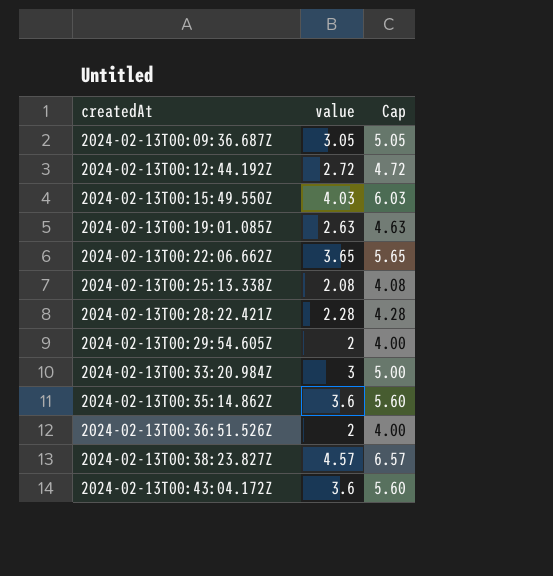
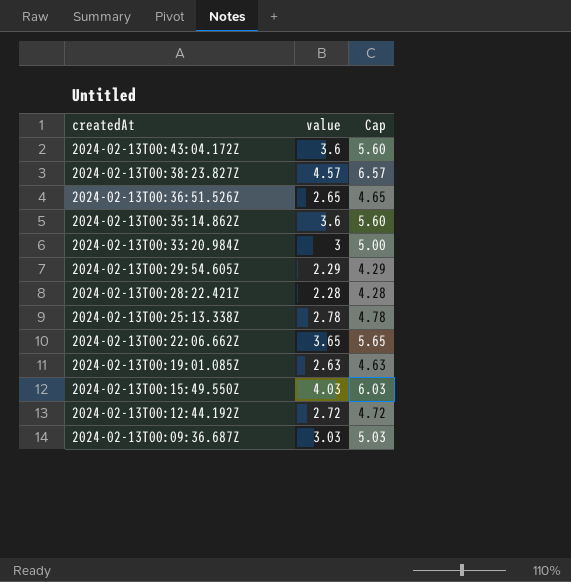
row order: createdAt ascending -> createdAt descending
2024-02-13T00:36:51.526Z | value: 2 -> 2.65
2024-02-13T00:36:51.526Z | Cap: 4.00 -> 4.65
2024-02-13T00:29:54.605Z | value: 2 -> 2.29
2024-02-13T00:29:54.605Z | Cap: 4.00 -> 4.29
2024-02-13T00:25:13.338Z | value: 2.08 -> 2.78
2024-02-13T00:25:13.338Z | Cap: 4.08 -> 4.78
2024-02-13T00:09:36.687Z | value: 3.05 -> 3.03
2024-02-13T00:09:36.687Z | Cap: 5.05 -> 5.03

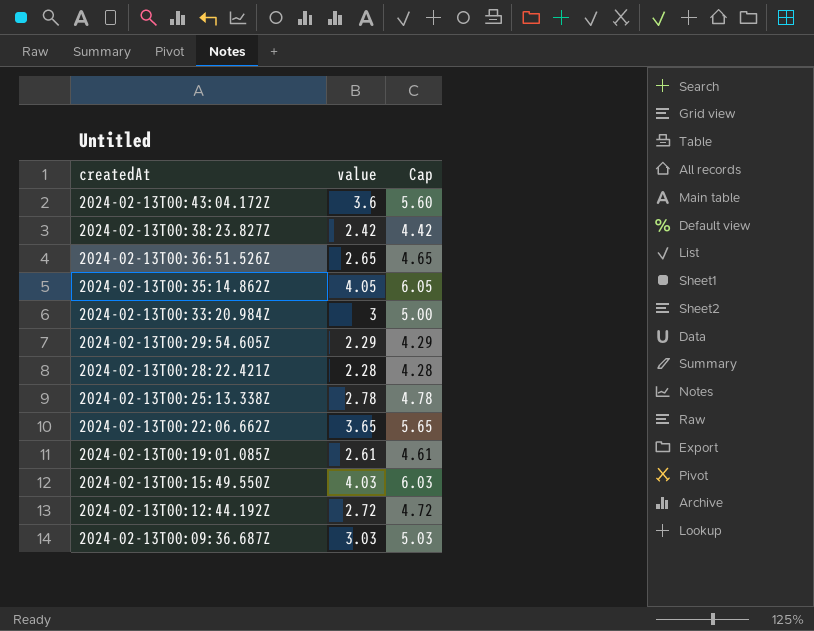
2024-02-13T00:38:23.827Z | value: 4.57 -> 2.42
2024-02-13T00:38:23.827Z | Cap: 6.57 -> 4.42
2024-02-13T00:35:14.862Z | value: 3.6 -> 4.05
2024-02-13T00:35:14.862Z | Cap: 5.60 -> 6.05
2024-02-13T00:19:01.085Z | value: 2.63 -> 2.61
2024-02-13T00:19:01.085Z | Cap: 4.63 -> 4.61

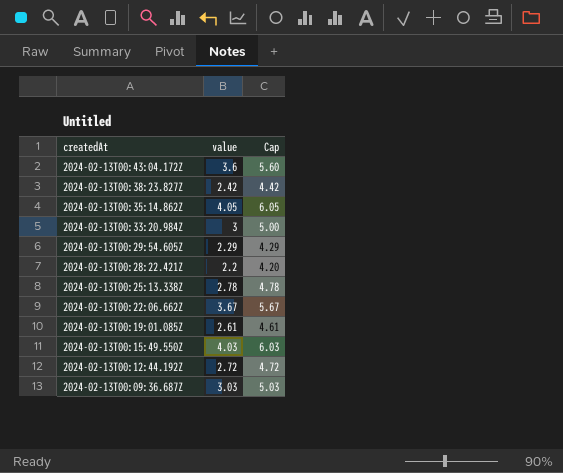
row 2024-02-13T00:36:51.526Z: 2.65 | 4.65 -> none
2024-02-13T00:28:22.421Z | value: 2.28 -> 2.2
2024-02-13T00:28:22.421Z | Cap: 4.28 -> 4.20
2024-02-13T00:22:06.662Z | value: 3.65 -> 3.67
2024-02-13T00:22:06.662Z | Cap: 5.65 -> 5.67

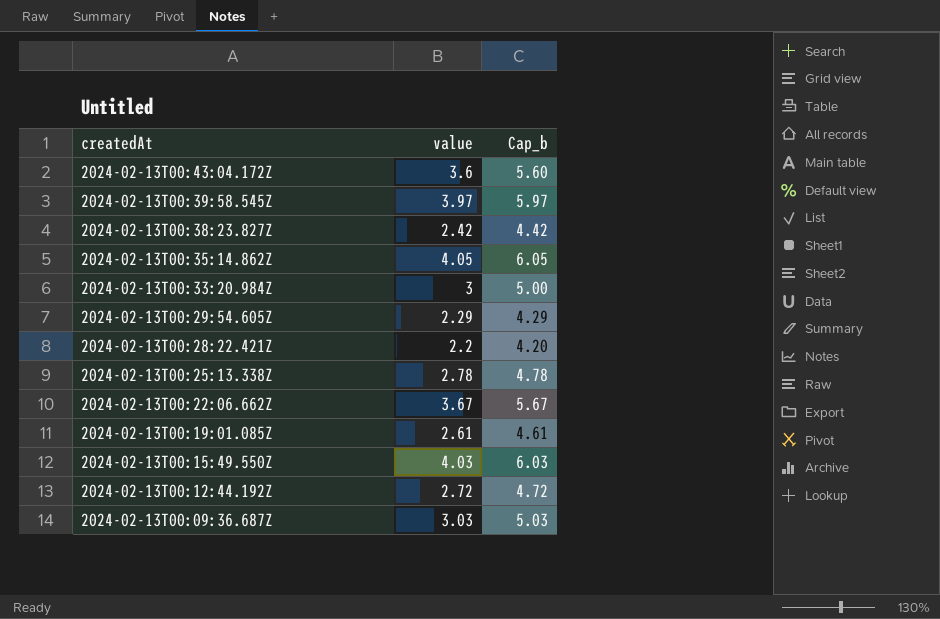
column name: Cap -> Cap_b
row 2024-02-13T00:39:58.545Z: none -> 3.97 | 5.97

